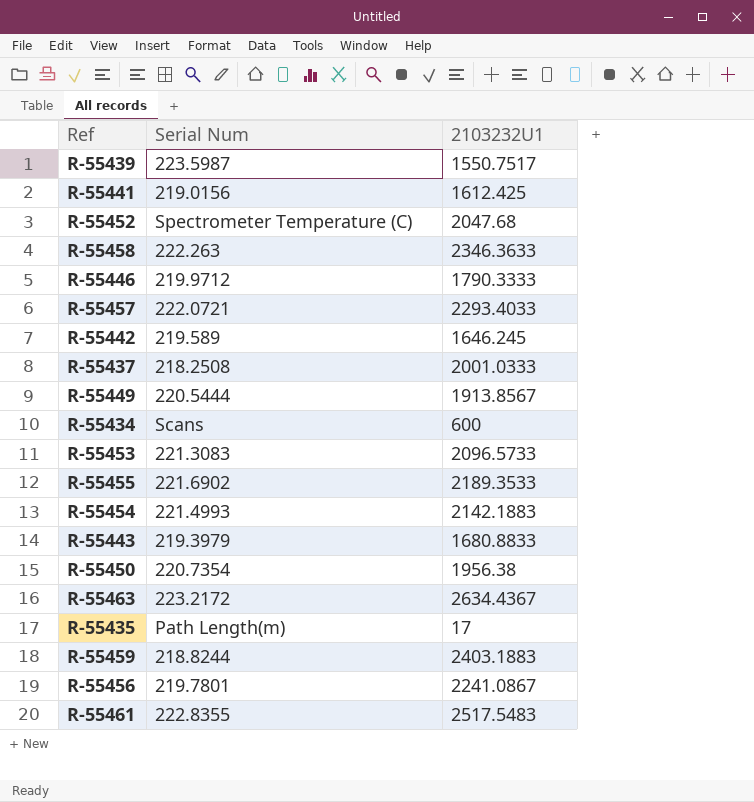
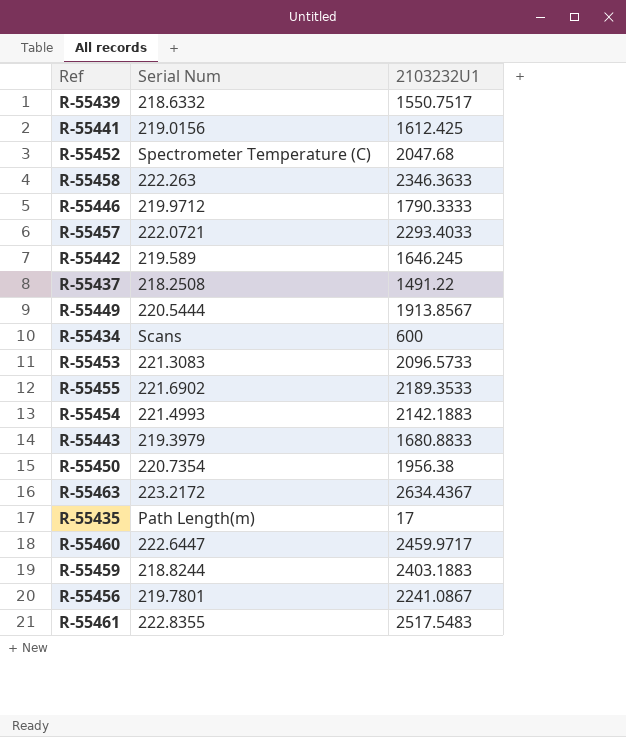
R-55439 | Serial Num: 223.5987 -> 218.6332
R-55437 | 2103232U1: 2001.0333 -> 1491.22
row R-55460: none -> 222.6447 | 2459.9717

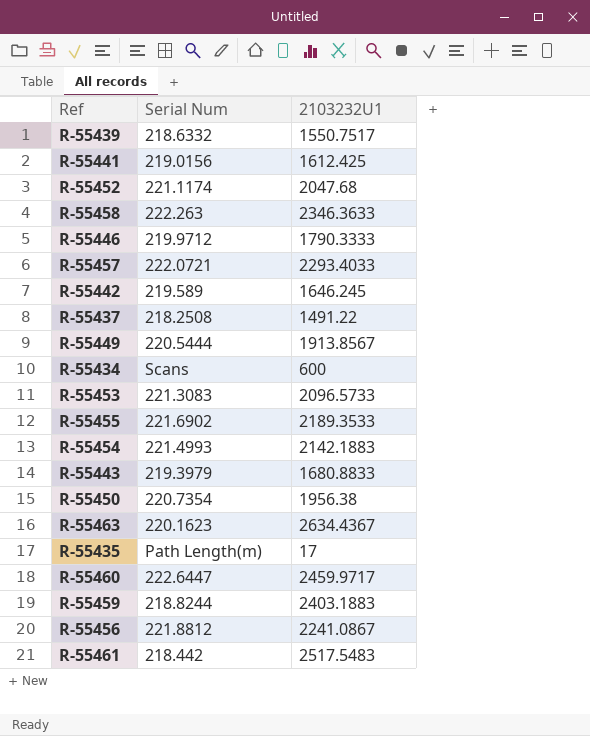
R-55452 | Serial Num: Spectrometer Temperature (C) -> 221.1174
R-55463 | Serial Num: 223.2172 -> 220.1623
R-55456 | Serial Num: 219.7801 -> 221.8812
R-55461 | Serial Num: 222.8355 -> 218.442

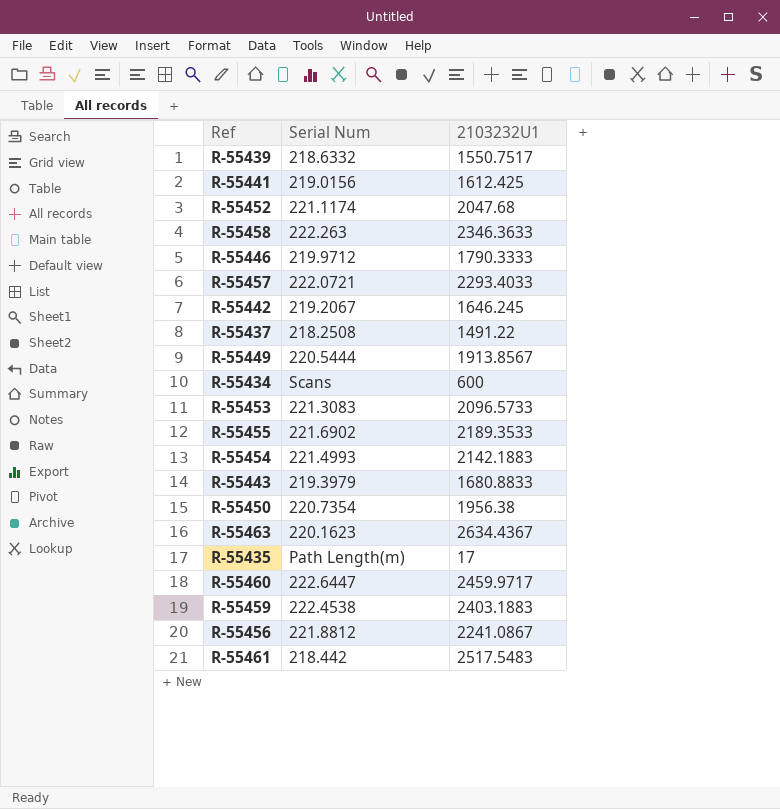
R-55442 | Serial Num: 219.589 -> 219.2067
R-55459 | Serial Num: 218.8244 -> 222.4538

